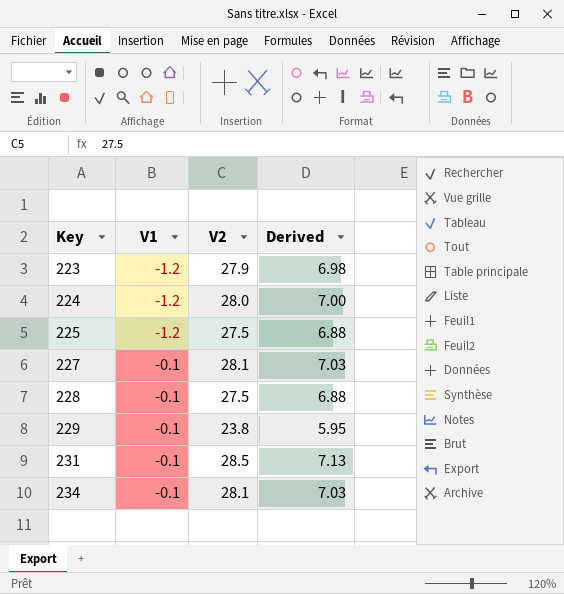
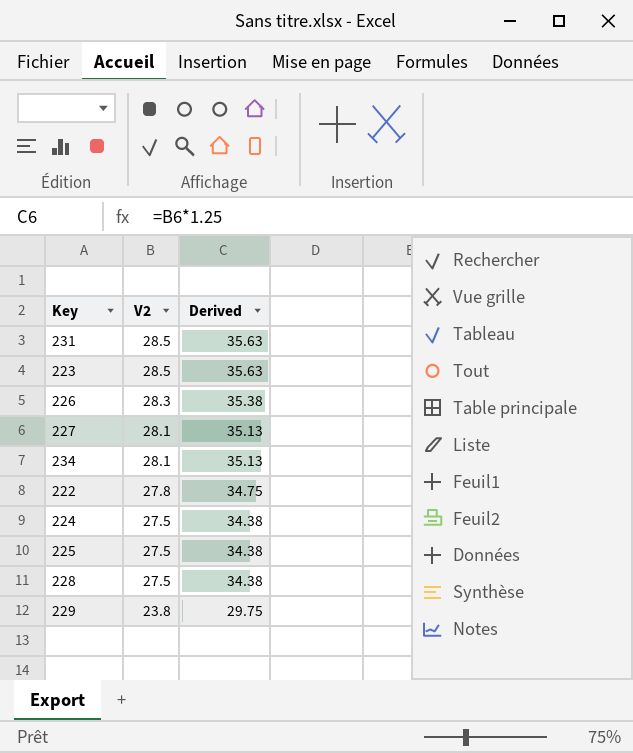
row order: Key ascending -> V2 descending
column V1 | position: 2 -> none
column Derived | formula: [V2] * 0.25 -> [V2] * 1.25
223 | V2: 27.9 -> 28.5
row 226: none -> 28.3 | 35.38
row 222: none -> 27.8 | 34.75
224 | V2: 28.0 -> 27.5

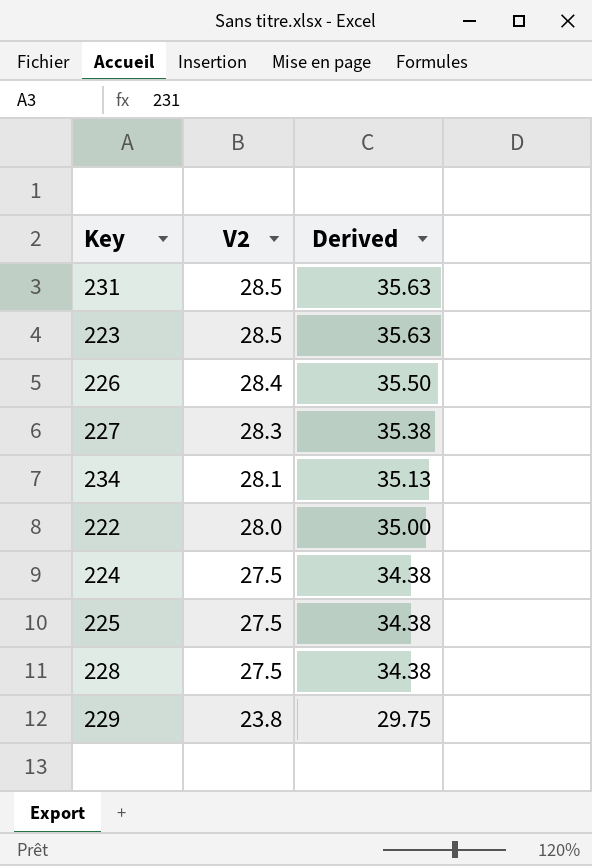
226 | V2: 28.3 -> 28.4
226 | Derived: 35.38 -> 35.50
227 | V2: 28.1 -> 28.3
227 | Derived: 35.13 -> 35.38
222 | V2: 27.8 -> 28.0
222 | Derived: 34.75 -> 35.00

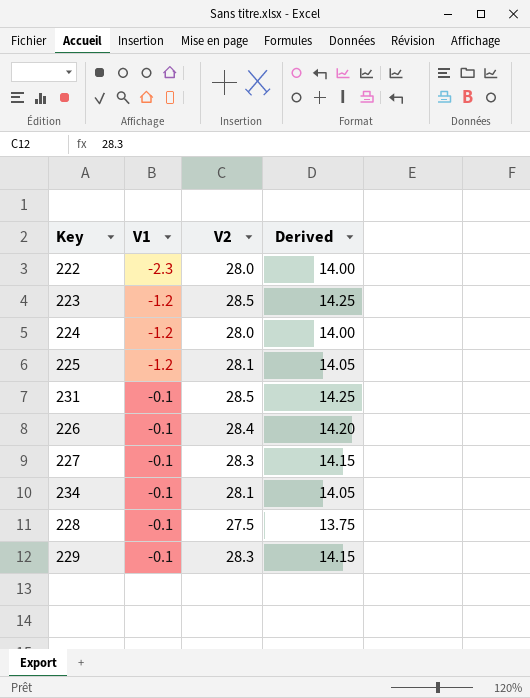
row order: V2 descending -> V1 ascending
column V1 | position: none -> 2
column Derived | formula: [V2] * 1.25 -> [V2] * 0.5
224 | V2: 27.5 -> 28.0
225 | V2: 27.5 -> 28.1
229 | V2: 23.8 -> 28.3

